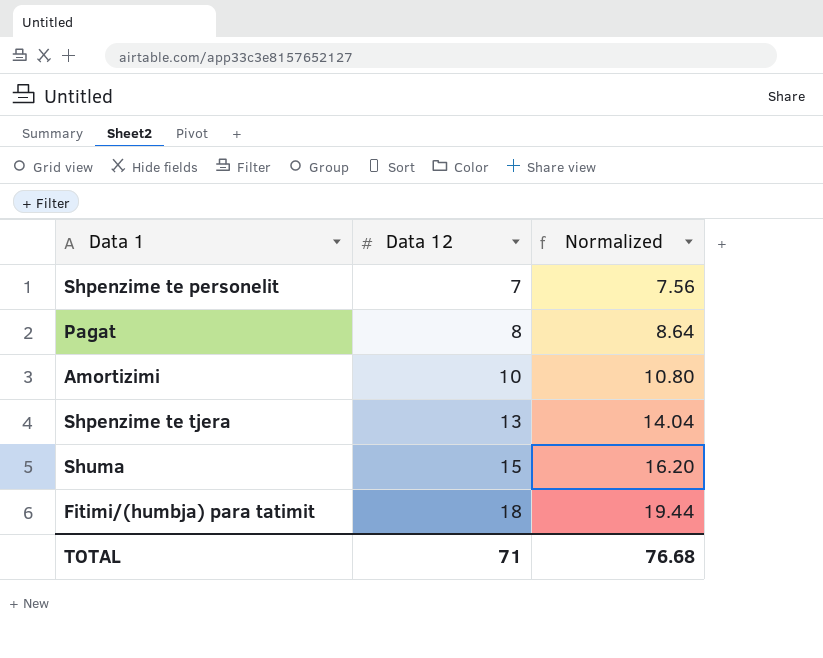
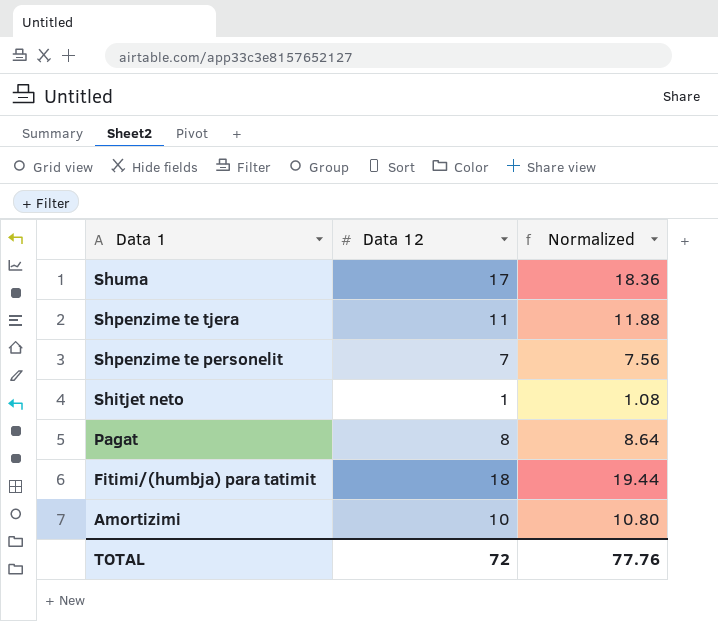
row order: Data 12 ascending -> Data 1 descending
Shuma | Data 12: 15 -> 17
Shuma | Normalized: 16.20 -> 18.36
Shpenzime te tjera | Data 12: 13 -> 11
Shpenzime te tjera | Normalized: 14.04 -> 11.88
row Shitjet neto: none -> 1 | 1.08
TOTAL | Data 12: 71 -> 72
TOTAL | Normalized: 76.68 -> 77.76

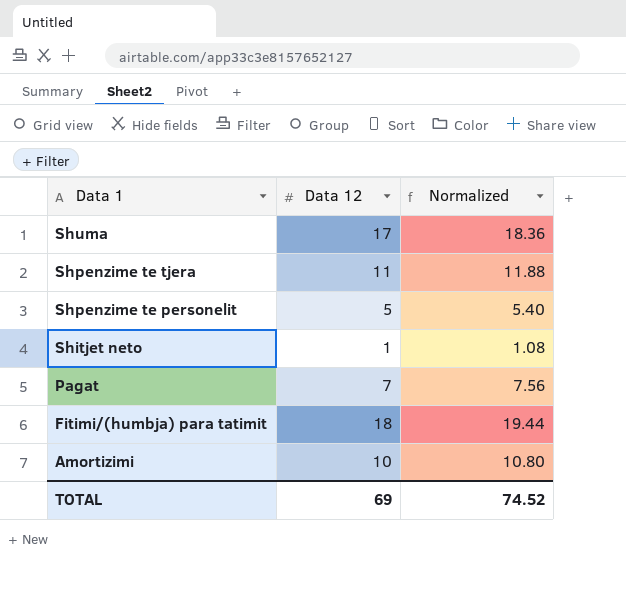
Shpenzime te personelit | Data 12: 7 -> 5
Shpenzime te personelit | Normalized: 7.56 -> 5.40
Pagat | Data 12: 8 -> 7
Pagat | Normalized: 8.64 -> 7.56
TOTAL | Data 12: 72 -> 69
TOTAL | Normalized: 77.76 -> 74.52

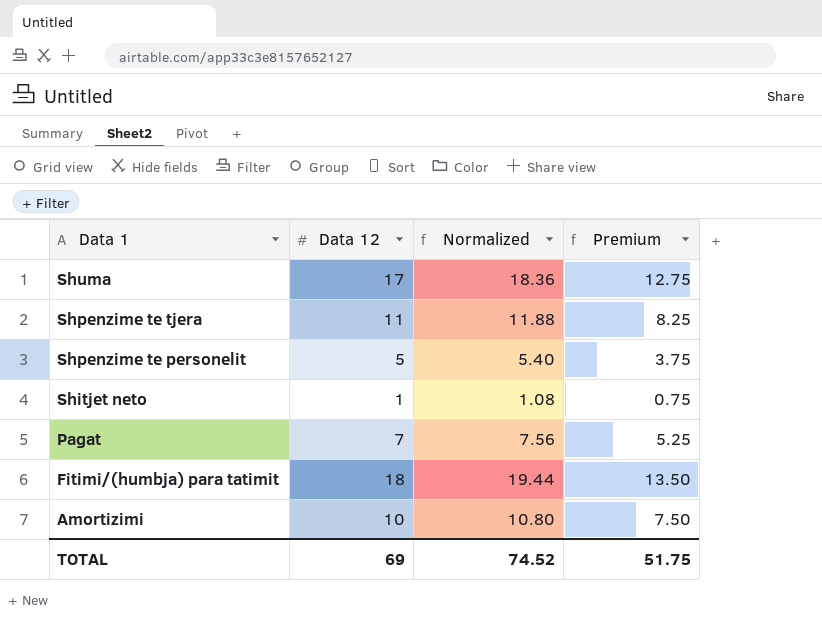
column Premium | formula: none -> [Data 12] * 0.75

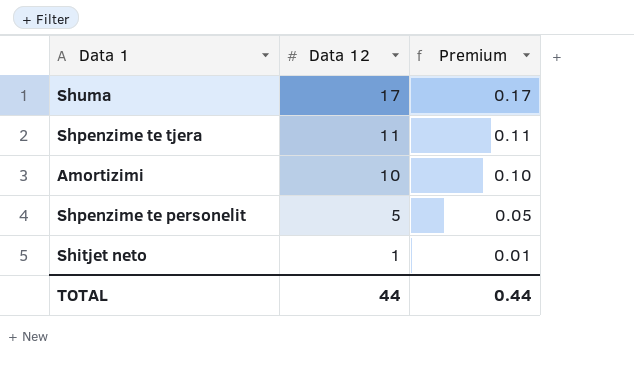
row order: Data 1 descending -> Data 12 descending
column Normalized | formula: [Data 12] * 1.08 -> none
column Premium | formula: [Data 12] * 0.75 -> [Data 12] * 0.01
row Pagat: 7 | 7.56 | 5.25 -> none
row Fitimi/(humbja) para tatimit: 18 | 19.44 | 13.50 -> none
TOTAL | Data 12: 69 -> 44
TOTAL | Premium: 51.75 -> 0.44

